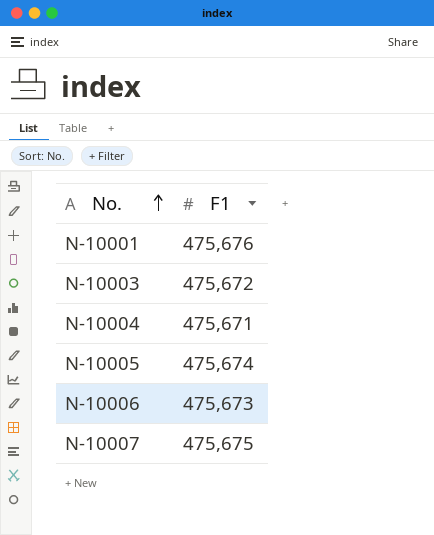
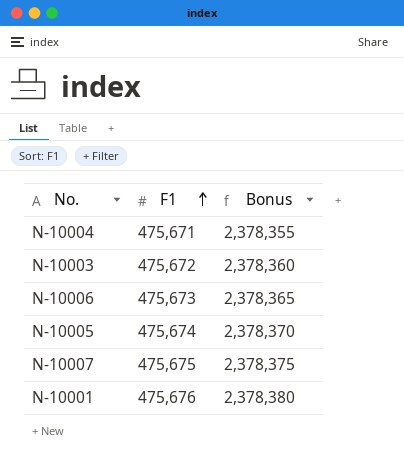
row order: No. ascending -> F1 ascending
column Bonus | formula: none -> [F1] * 5

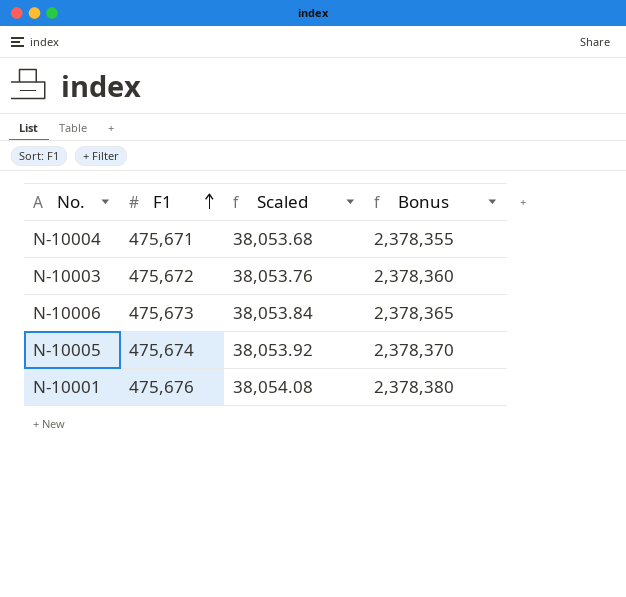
column Scaled | formula: none -> [F1] * 0.08
row N-10007: 475,675 | 2,378,375 -> none

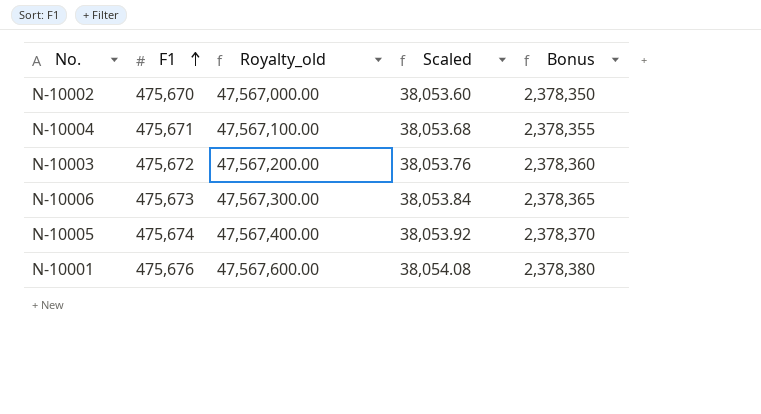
column Royalty_old | formula: none -> [F1] * 100
row N-10002: none -> 475,670 | 47,567,000.00 | 38,053.60 | 2,378,350

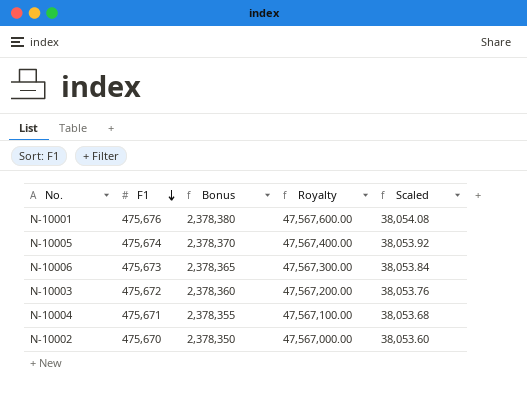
row order: F1 ascending -> F1 descending
column Bonus | position: 5 -> 3
column name: Royalty_old -> Royalty

